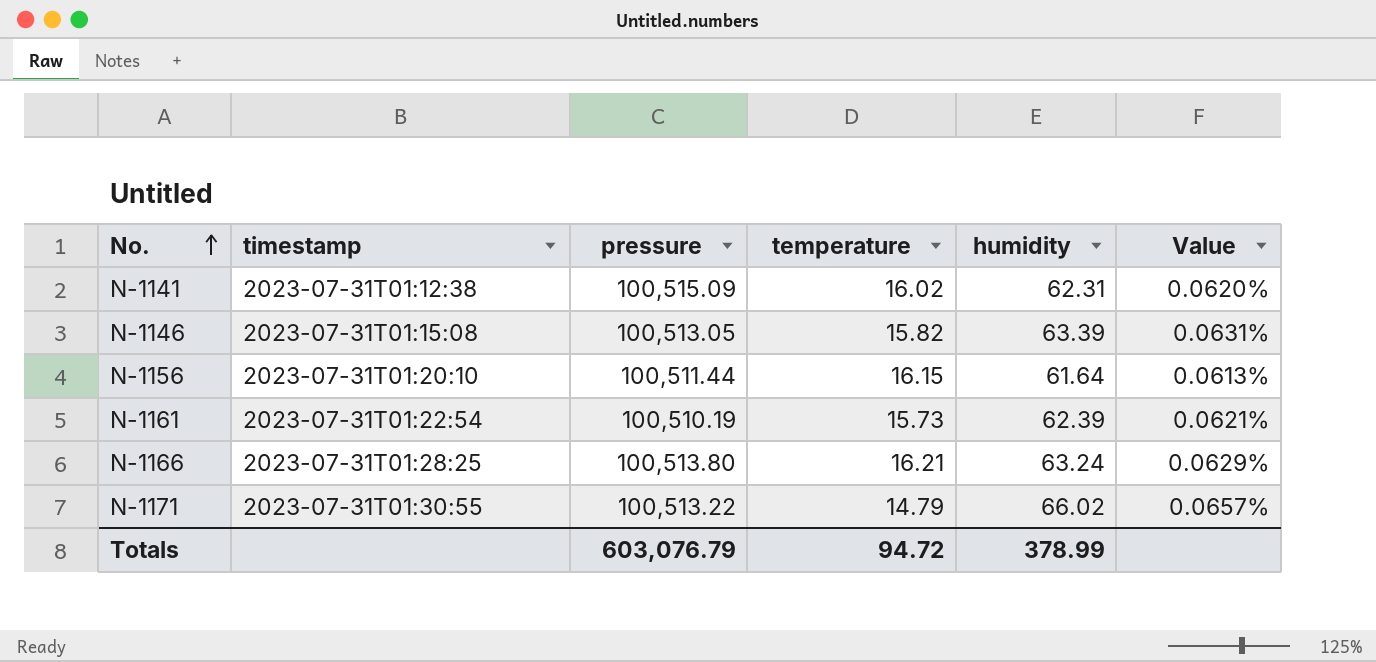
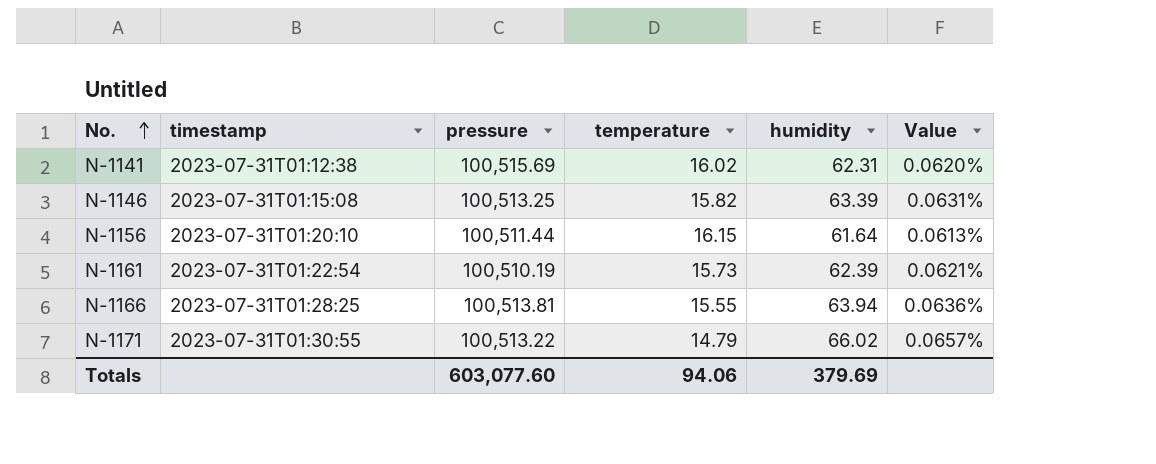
N-1141 | pressure: 100,515.09 -> 100,515.69
N-1146 | pressure: 100,513.05 -> 100,513.25
N-1166 | pressure: 100,513.80 -> 100,513.81
N-1166 | temperature: 16.21 -> 15.55
N-1166 | humidity: 63.24 -> 63.94
N-1166 | Value: 0.0629% -> 0.0636%
Totals | pressure: 603,076.79 -> 603,077.60
Totals | temperature: 94.72 -> 94.06
Totals | humidity: 378.99 -> 379.69

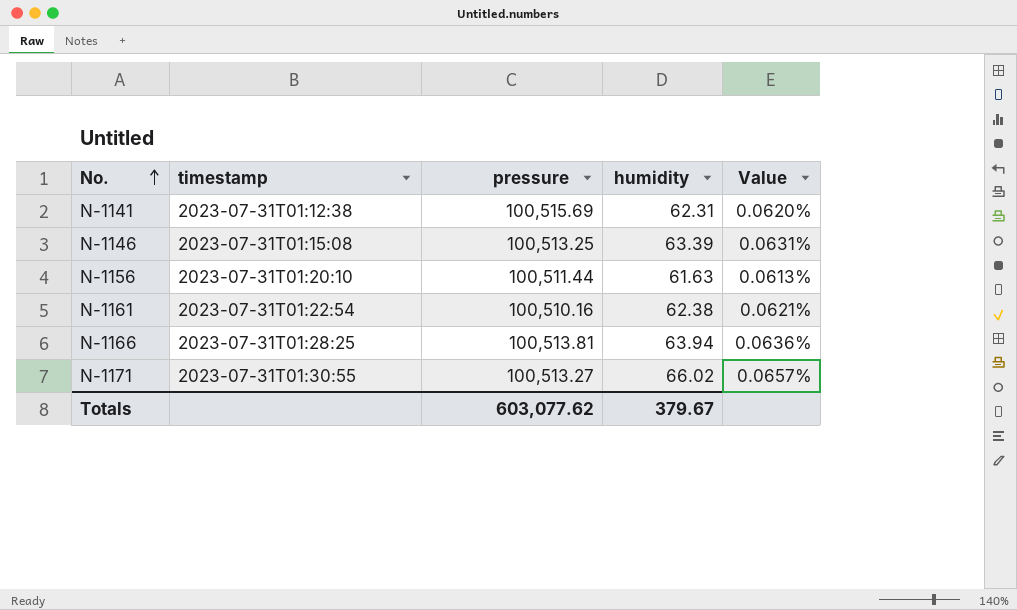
column temperature | position: 4 -> none
N-1156 | humidity: 61.64 -> 61.63
N-1161 | pressure: 100,510.19 -> 100,510.16
N-1161 | humidity: 62.39 -> 62.38
N-1171 | pressure: 100,513.22 -> 100,513.27
Totals | pressure: 603,077.60 -> 603,077.62
Totals | humidity: 379.69 -> 379.67

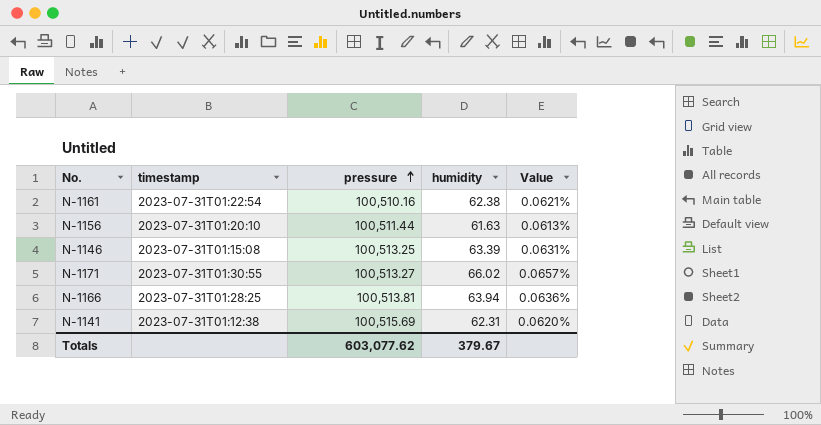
row order: No. ascending -> pressure ascending

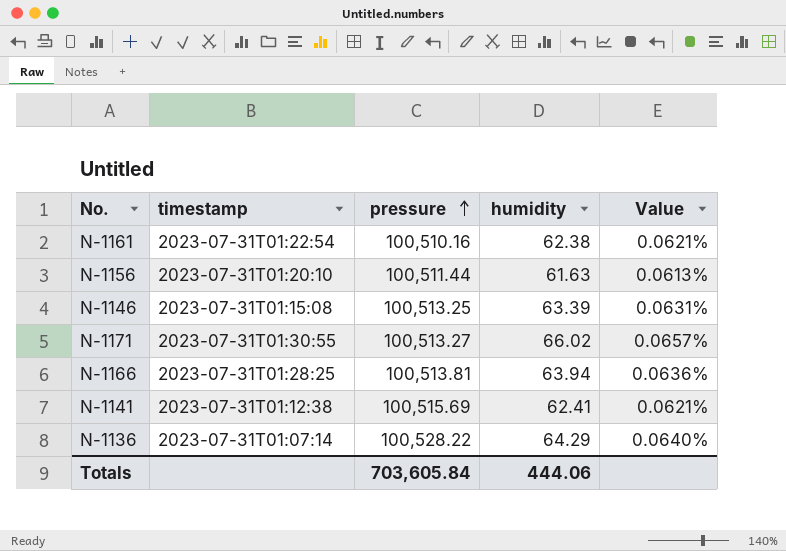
N-1141 | humidity: 62.31 -> 62.41
N-1141 | Value: 0.0620% -> 0.0621%
row N-1136: none -> 2023-07-31T01:07:14 | 100,528.22 | 64.29 | 0.0640%
Totals | pressure: 603,077.62 -> 703,605.84
Totals | humidity: 379.67 -> 444.06

